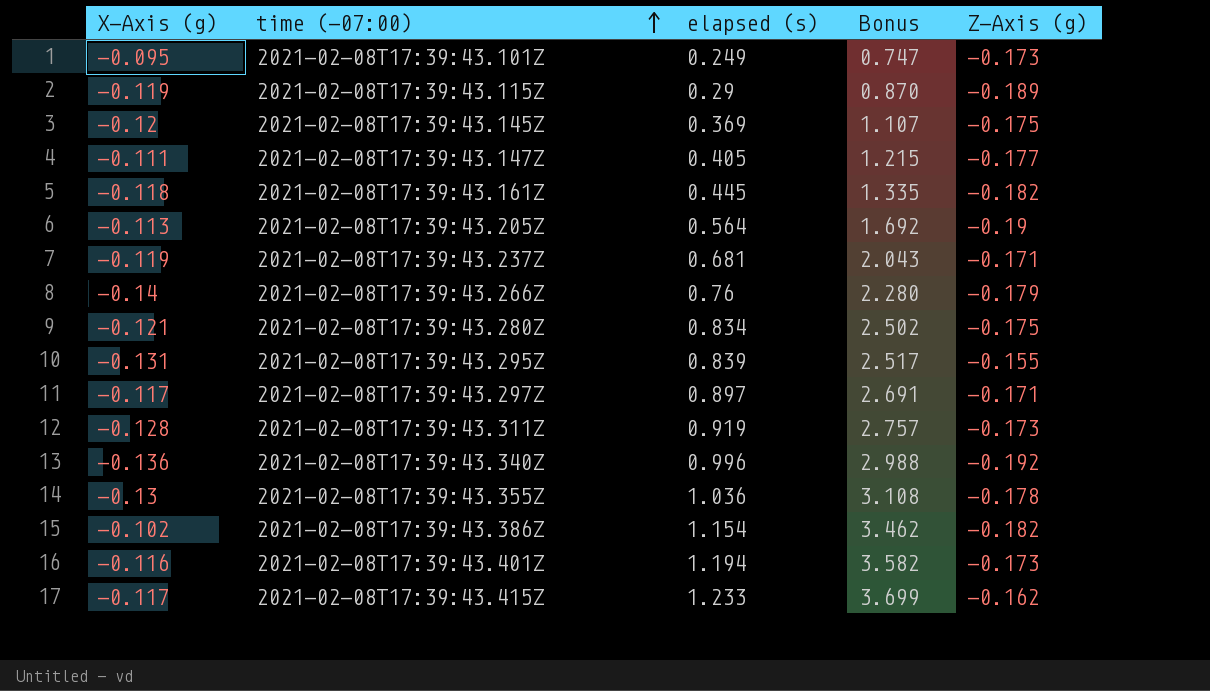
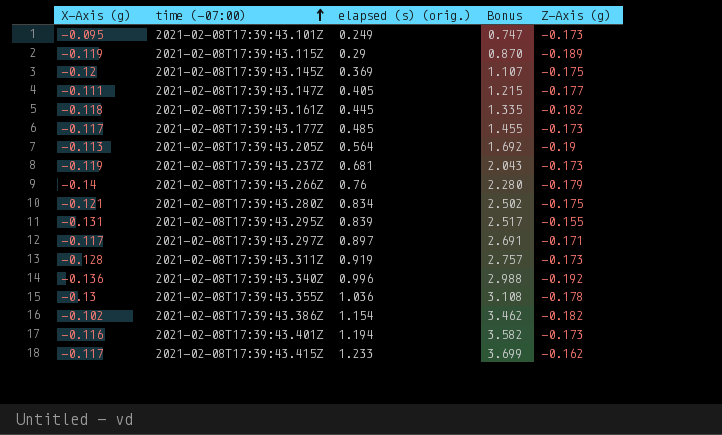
column name: elapsed (s) -> elapsed (s) (orig.)
row 2021-02-08T17:39:43.177Z: none -> -0.117 | 0.485 | 1.455 | -0.173
2021-02-08T17:39:43.237Z | Z-Axis (g): -0.171 -> -0.173

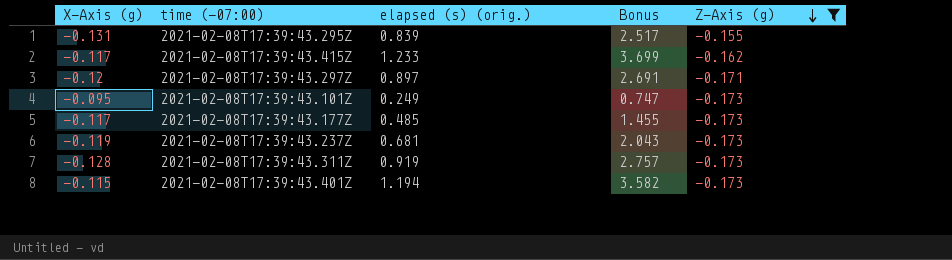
filter: none -> Z-Axis (g) >= -0.173
row order: time (-07:00) ascending -> Z-Axis (g) descending
2021-02-08T17:39:43.297Z | X-Axis (g): -0.117 -> -0.12
2021-02-08T17:39:43.401Z | X-Axis (g): -0.116 -> -0.115

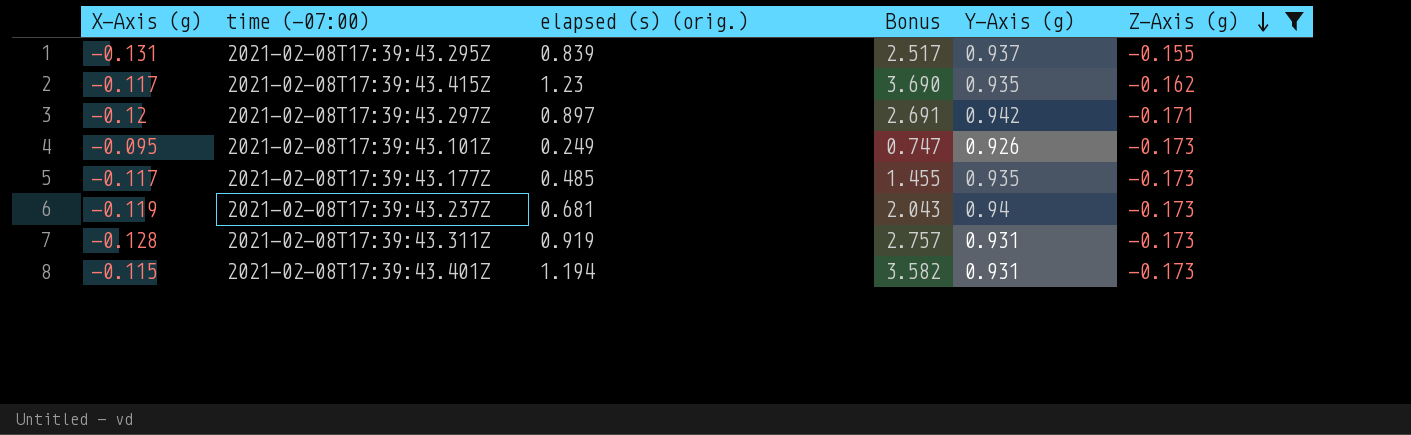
column Y-Axis (g) | position: none -> 5
2021-02-08T17:39:43.415Z | elapsed (s) (orig.): 1.233 -> 1.23
2021-02-08T17:39:43.415Z | Bonus: 3.699 -> 3.690

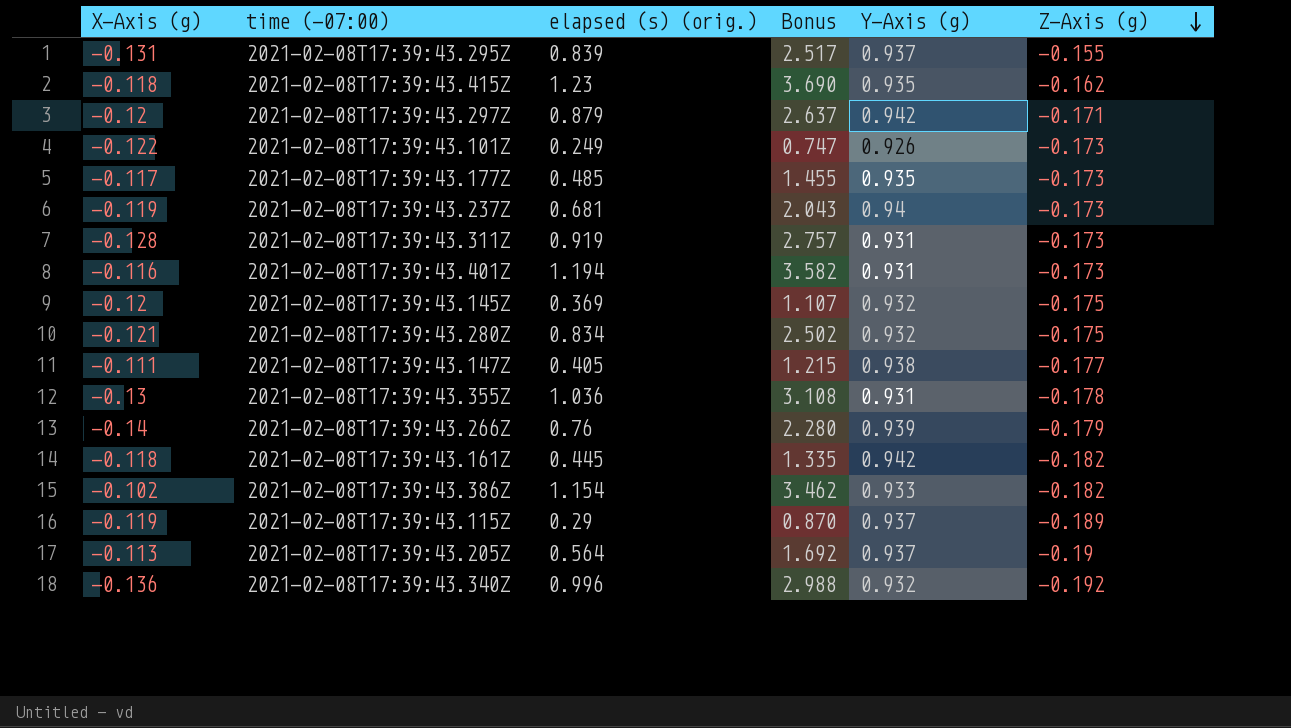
filter: Z-Axis (g) >= -0.173 -> none
2021-02-08T17:39:43.415Z | X-Axis (g): -0.117 -> -0.118
2021-02-08T17:39:43.297Z | elapsed (s) (orig.): 0.897 -> 0.879
2021-02-08T17:39:43.297Z | Bonus: 2.691 -> 2.637
2021-02-08T17:39:43.101Z | X-Axis (g): -0.095 -> -0.122
2021-02-08T17:39:43.401Z | X-Axis (g): -0.115 -> -0.116

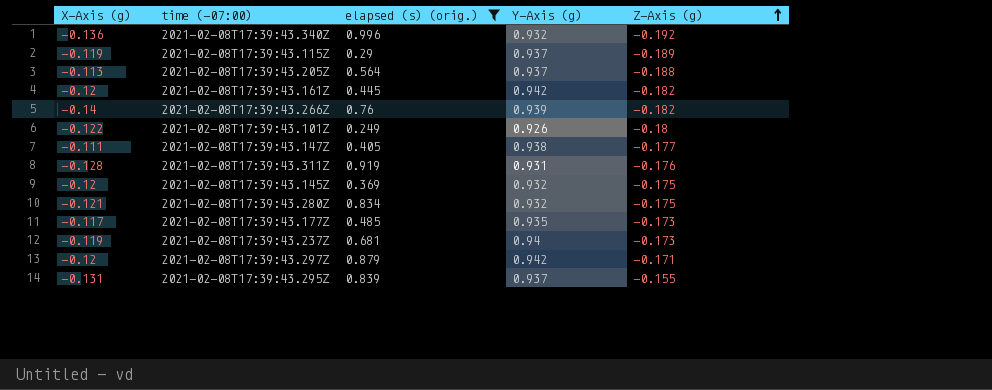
filter: none -> elapsed (s) (orig.) <= 0.996
row order: Z-Axis (g) descending -> Z-Axis (g) ascending
column Bonus | formula: [elapsed (s) (orig.)] * 3 -> none
2021-02-08T17:39:43.205Z | Z-Axis (g): -0.19 -> -0.188
2021-02-08T17:39:43.161Z | X-Axis (g): -0.118 -> -0.12
2021-02-08T17:39:43.266Z | Z-Axis (g): -0.179 -> -0.182
2021-02-08T17:39:43.101Z | Z-Axis (g): -0.173 -> -0.18
2021-02-08T17:39:43.311Z | Z-Axis (g): -0.173 -> -0.176

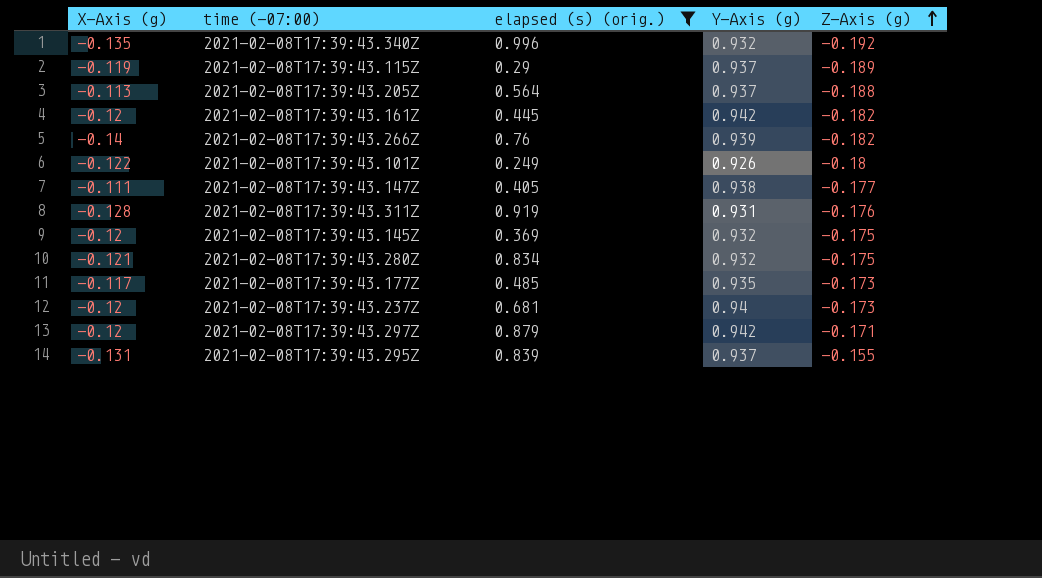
2021-02-08T17:39:43.340Z | X-Axis (g): -0.136 -> -0.135
2021-02-08T17:39:43.237Z | X-Axis (g): -0.119 -> -0.12

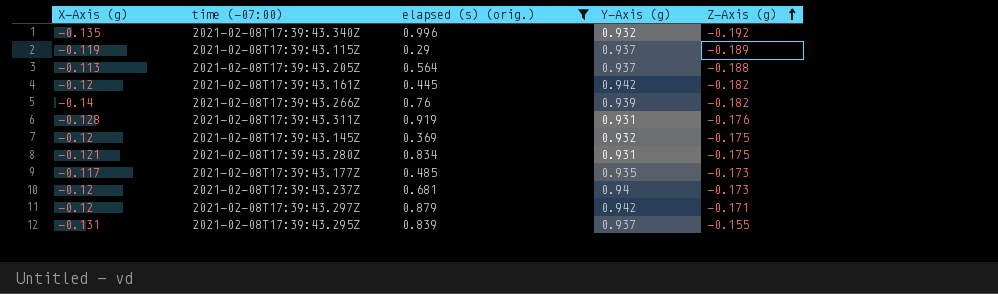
row 2021-02-08T17:39:43.101Z: -0.122 | 0.249 | 0.926 | -0.18 -> none
row 2021-02-08T17:39:43.147Z: -0.111 | 0.405 | 0.938 | -0.177 -> none
2021-02-08T17:39:43.280Z | Y-Axis (g): 0.932 -> 0.931

